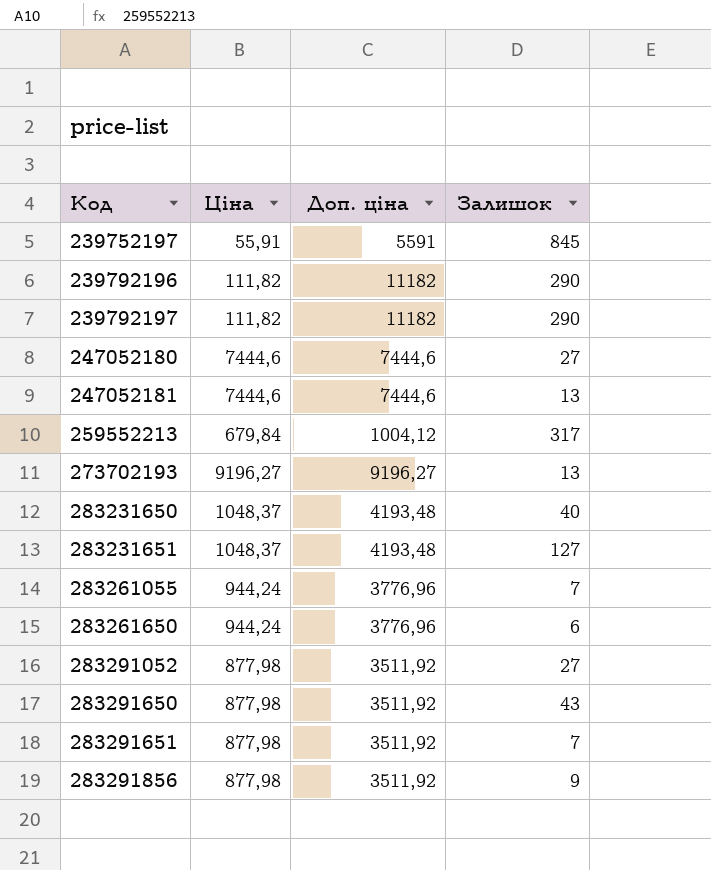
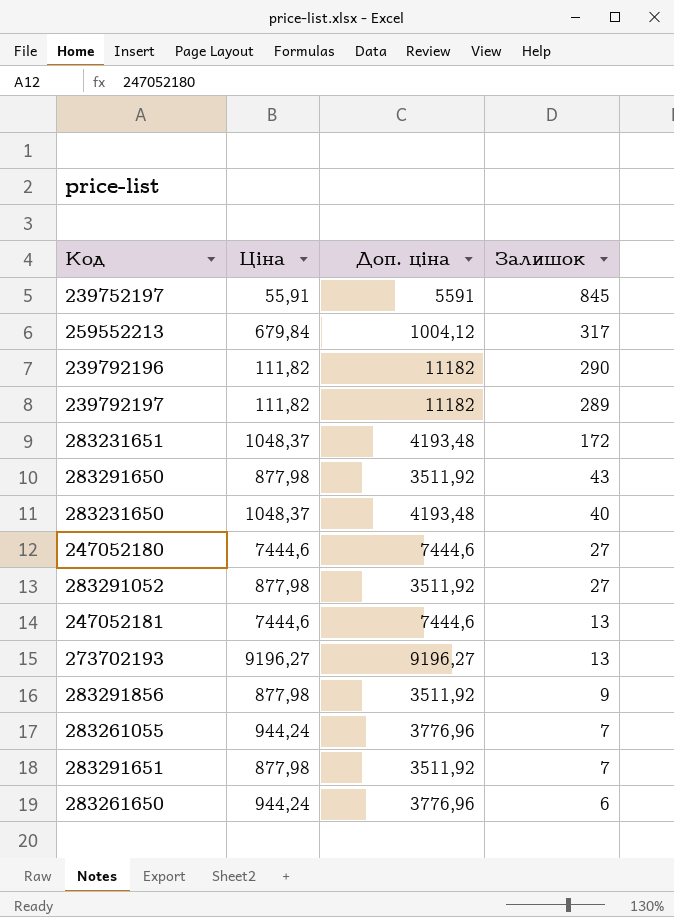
row order: Код ascending -> Залишок descending
239792197 | Залишок: 290 -> 289
283231651 | Залишок: 127 -> 172

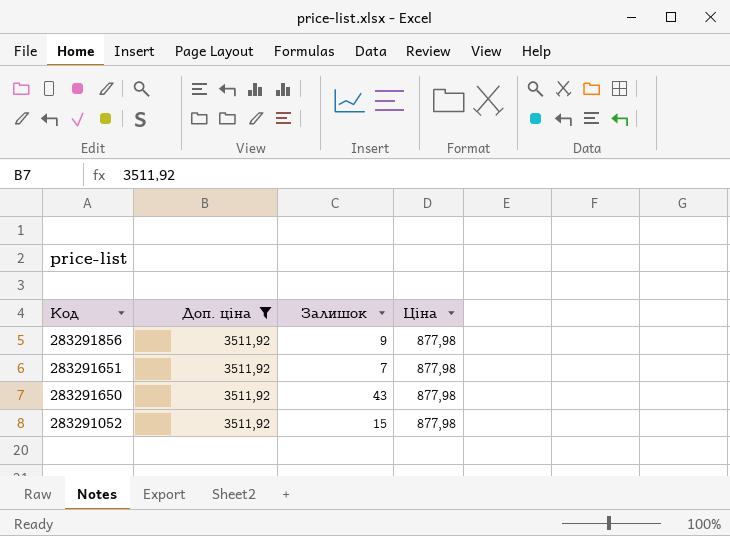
filter: none -> Доп. ціна = 3511,92
row order: Залишок descending -> Код descending
column Ціна | position: 2 -> 4
283291052 | Залишок: 27 -> 15

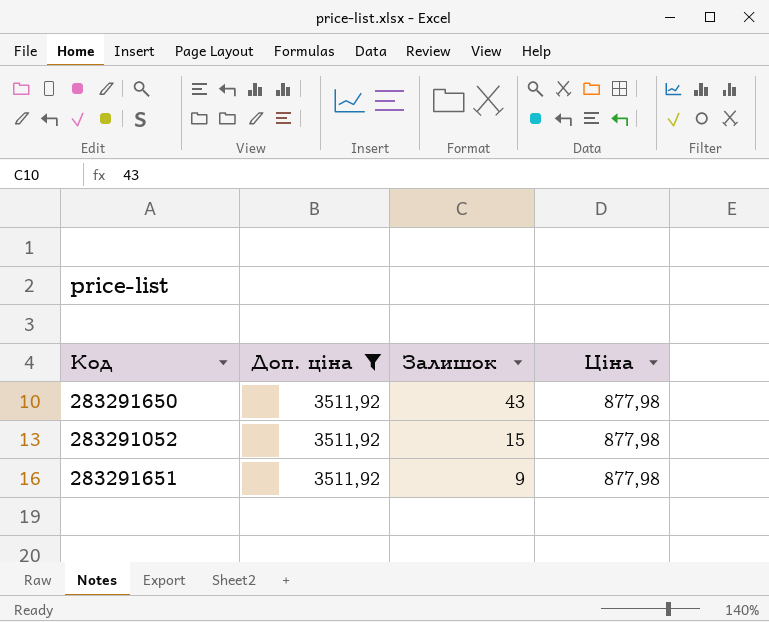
row order: Код descending -> Залишок descending
row 283291856: 3511,92 | 9 | 877,98 -> none
283291651 | Залишок: 7 -> 9

